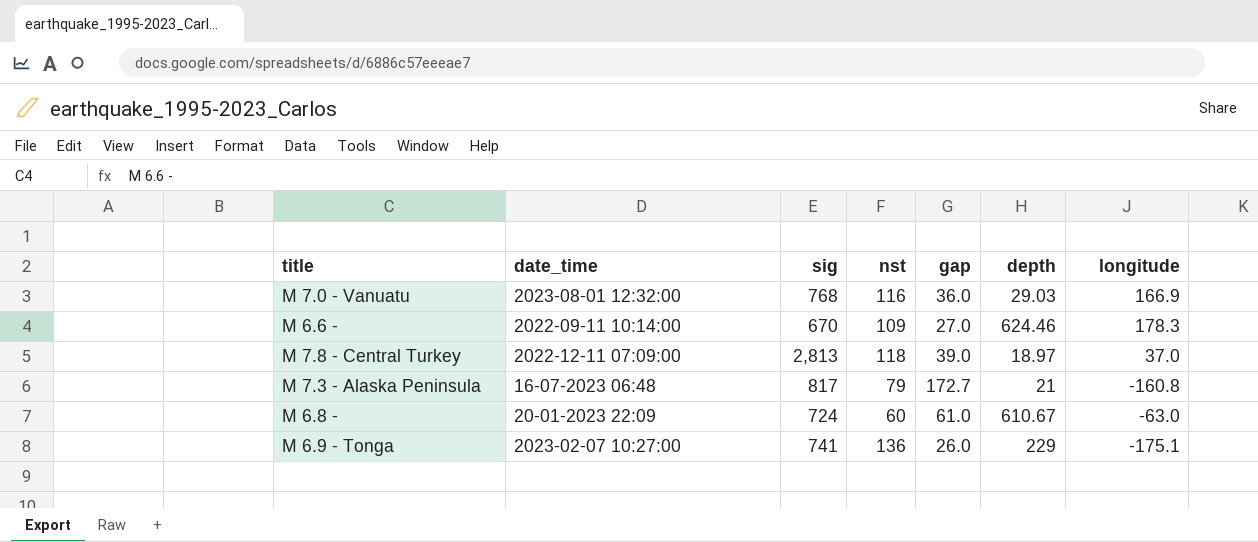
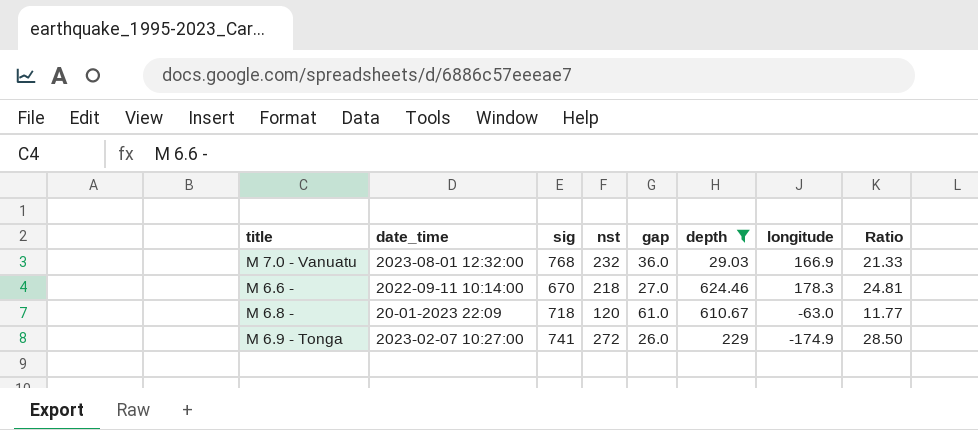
filter: none -> depth >= 29.03
column Ratio | formula: none -> [sig] / [gap]
M 7.0 - Vanuatu | nst: 116 -> 232
M 6.6 - | nst: 109 -> 218
M 6.8 - | sig: 724 -> 718
M 6.8 - | nst: 60 -> 120
M 6.9 - Tonga | nst: 136 -> 272
M 6.9 - Tonga | longitude: -175.1 -> -174.9

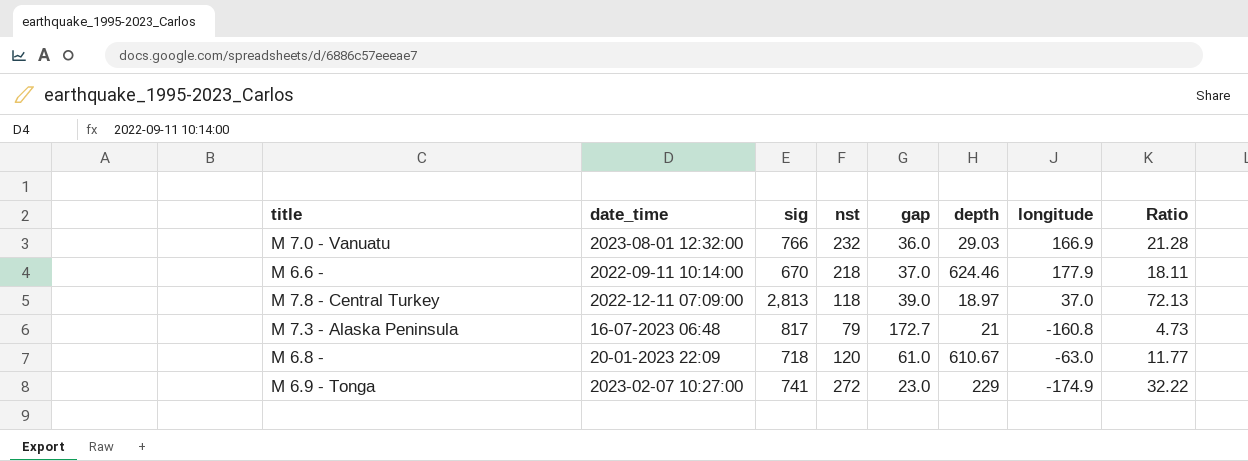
filter: depth >= 29.03 -> none
M 7.0 - Vanuatu | sig: 768 -> 766
M 7.0 - Vanuatu | Ratio: 21.33 -> 21.28
M 6.6 - | gap: 27.0 -> 37.0
M 6.6 - | longitude: 178.3 -> 177.9
M 6.6 - | Ratio: 24.81 -> 18.11
M 6.9 - Tonga | gap: 26.0 -> 23.0
M 6.9 - Tonga | Ratio: 28.50 -> 32.22

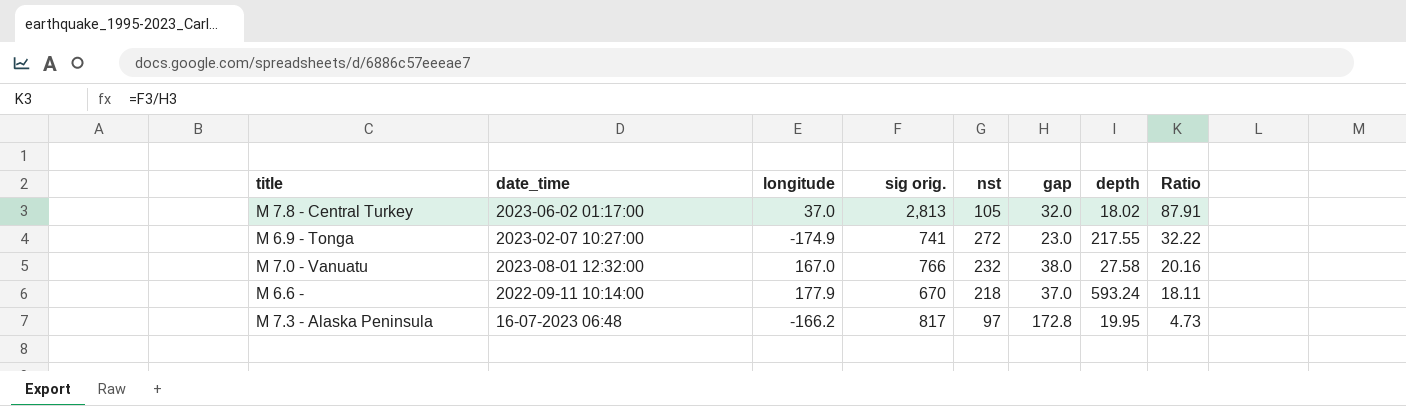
row order: none -> Ratio descending
column longitude | position: 7 -> 3
column name: sig -> sig orig.
row M 6.8 -: 20-01-2023 22:09 | 718 | 120 | 61.0 | 610.67 | -63.0 | 11.77 -> none
M 7.8 - Central Turkey | date_time: 2022-12-11 07:09:00 -> 2023-06-02 01:17:00
M 7.8 - Central Turkey | nst: 118 -> 105
M 7.8 - Central Turkey | gap: 39.0 -> 32.0
M 7.8 - Central Turkey | depth: 18.97 -> 18.02
M 7.8 - Central Turkey | Ratio: 72.13 -> 87.91
M 6.9 - Tonga | depth: 229 -> 217.55
M 7.0 - Vanuatu | longitude: 166.9 -> 167.0
M 7.0 - Vanuatu | gap: 36.0 -> 38.0
M 7.0 - Vanuatu | depth: 29.03 -> 27.58
M 7.0 - Vanuatu | Ratio: 21.28 -> 20.16
M 6.6 - | depth: 624.46 -> 593.24
M 7.3 - Alaska Peninsula | longitude: -160.8 -> -166.2
M 7.3 - Alaska Peninsula | nst: 79 -> 97
M 7.3 - Alaska Peninsula | gap: 172.7 -> 172.8
M 7.3 - Alaska Peninsula | depth: 21 -> 19.95

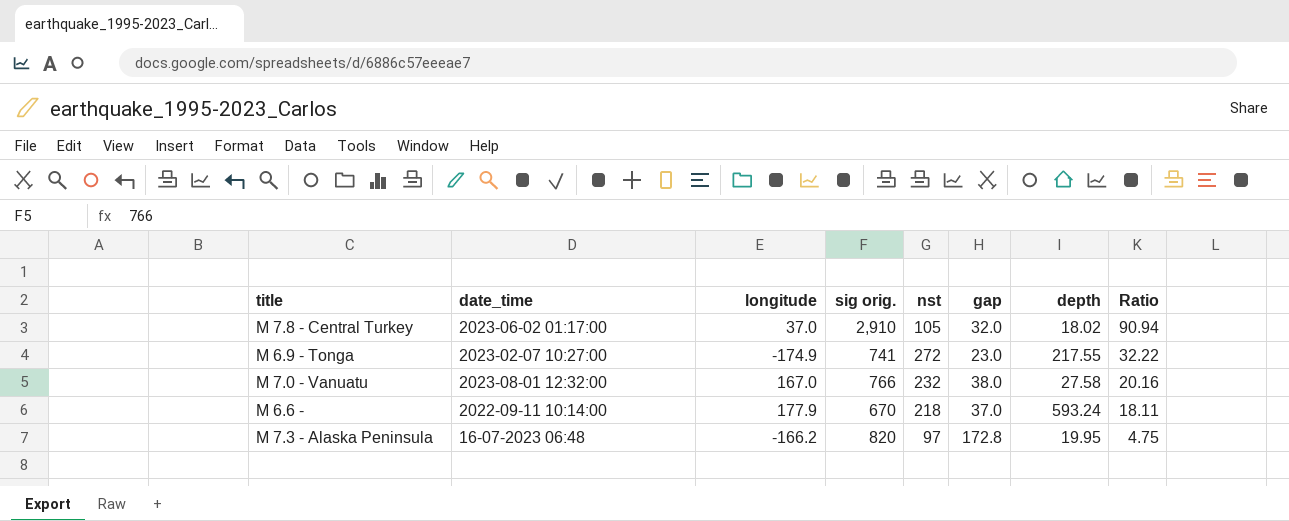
M 7.8 - Central Turkey | sig orig.: 2,813 -> 2,910
M 7.8 - Central Turkey | Ratio: 87.91 -> 90.94
M 7.3 - Alaska Peninsula | sig orig.: 817 -> 820
M 7.3 - Alaska Peninsula | Ratio: 4.73 -> 4.75

